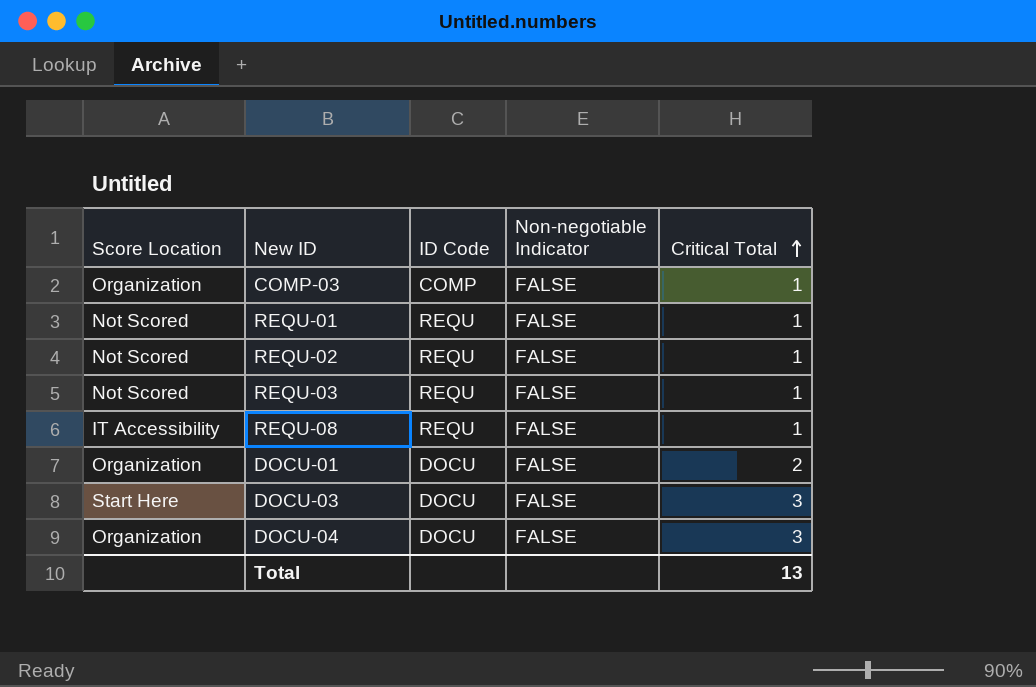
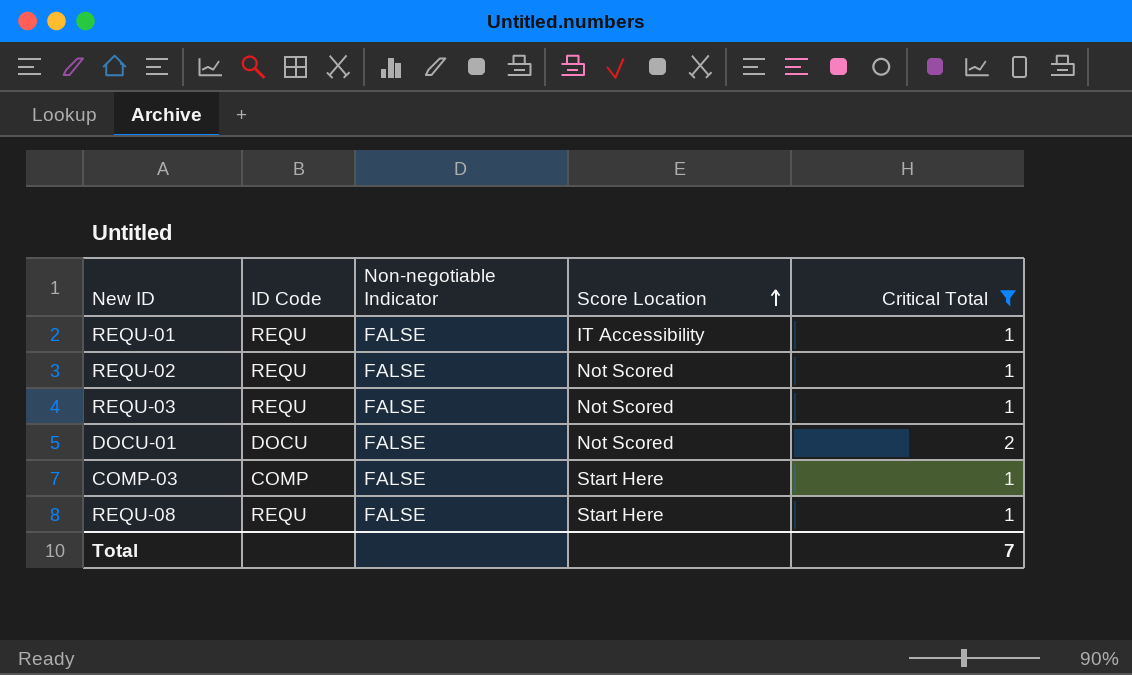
filter: none -> Critical Total != 3
row order: Critical Total ascending -> Score Location ascending
column Score Location | position: 1 -> 4
REQU-01 | Score Location: Not Scored -> IT Accessibility
DOCU-01 | Score Location: Organization -> Not Scored
COMP-03 | Score Location: Organization -> Start Here
REQU-08 | Score Location: IT Accessibility -> Start Here
Total | Critical Total: 13 -> 7

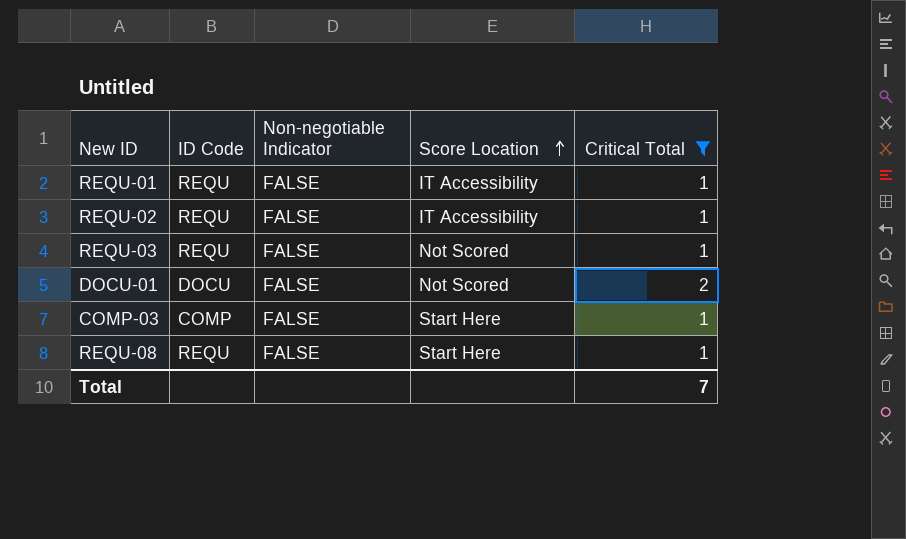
REQU-02 | Score Location: Not Scored -> IT Accessibility

